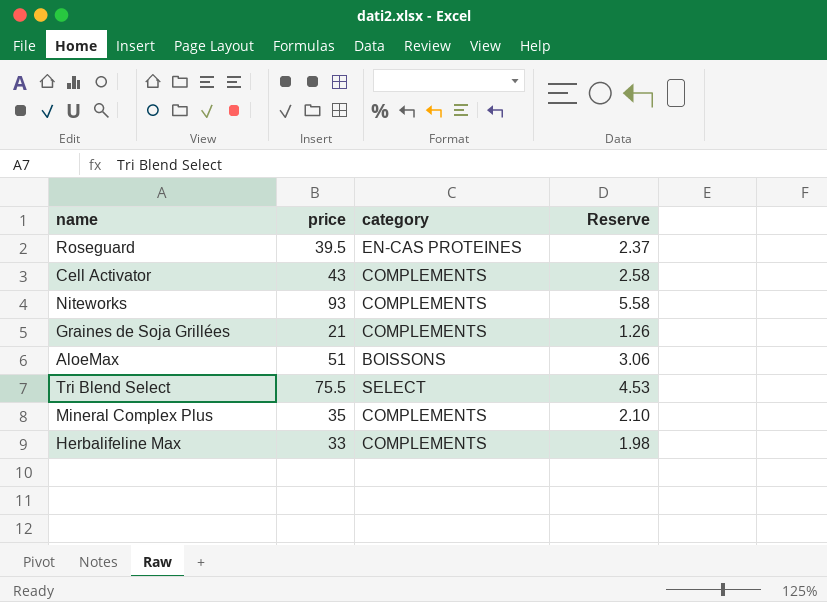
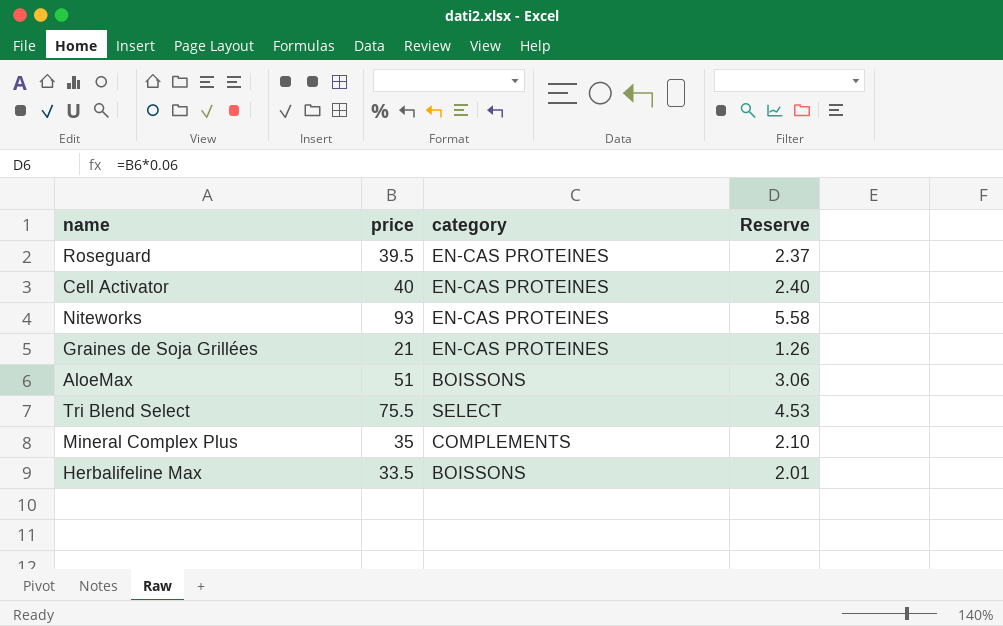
Cell Activator | price: 43 -> 40
Cell Activator | category: COMPLEMENTS -> EN-CAS PROTEINES
Cell Activator | Reserve: 2.58 -> 2.40
Niteworks | category: COMPLEMENTS -> EN-CAS PROTEINES
Graines de Soja Grillées | category: COMPLEMENTS -> EN-CAS PROTEINES
Herbalifeline Max | price: 33 -> 33.5
Herbalifeline Max | category: COMPLEMENTS -> BOISSONS
Herbalifeline Max | Reserve: 1.98 -> 2.01

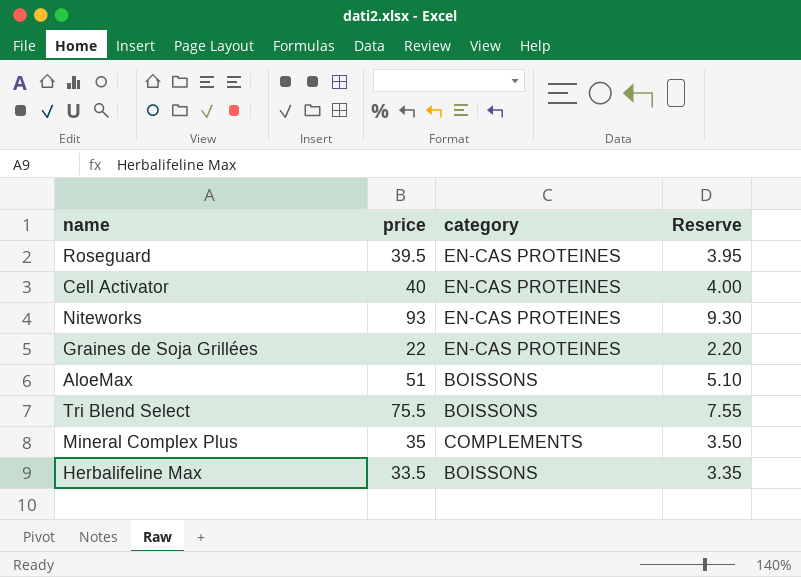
column Reserve | formula: [price] * 0.06 -> [price] * 0.1
Graines de Soja Grillées | price: 21 -> 22
Tri Blend Select | category: SELECT -> BOISSONS

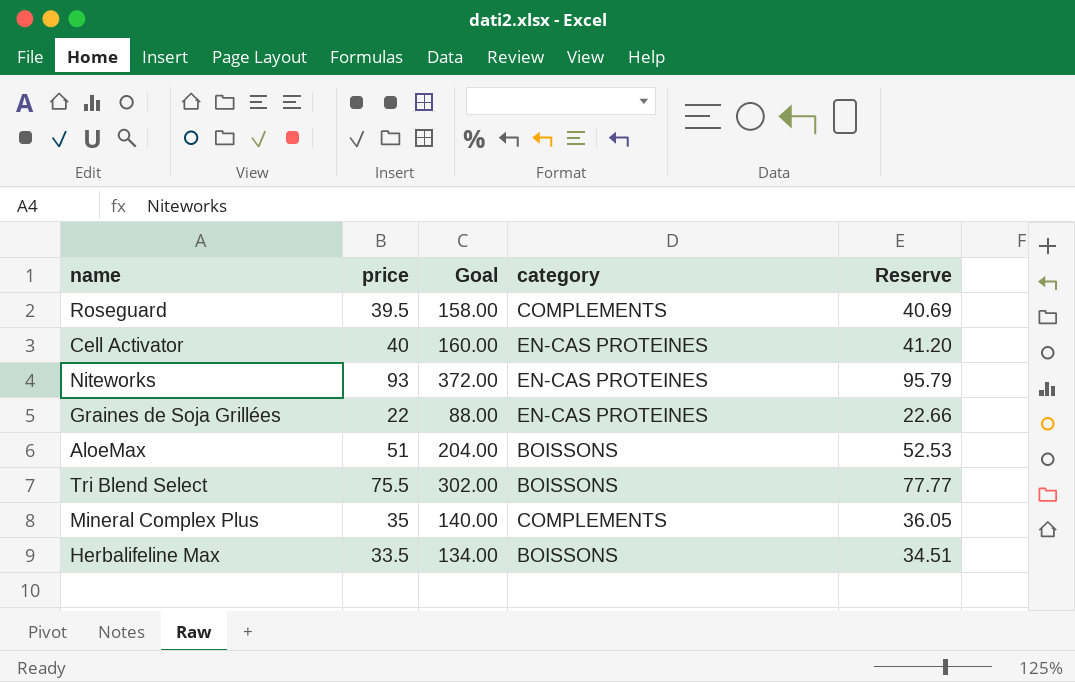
column Goal | formula: none -> [price] * 4
column Reserve | formula: [price] * 0.1 -> [price] * 1.03
Roseguard | category: EN-CAS PROTEINES -> COMPLEMENTS

